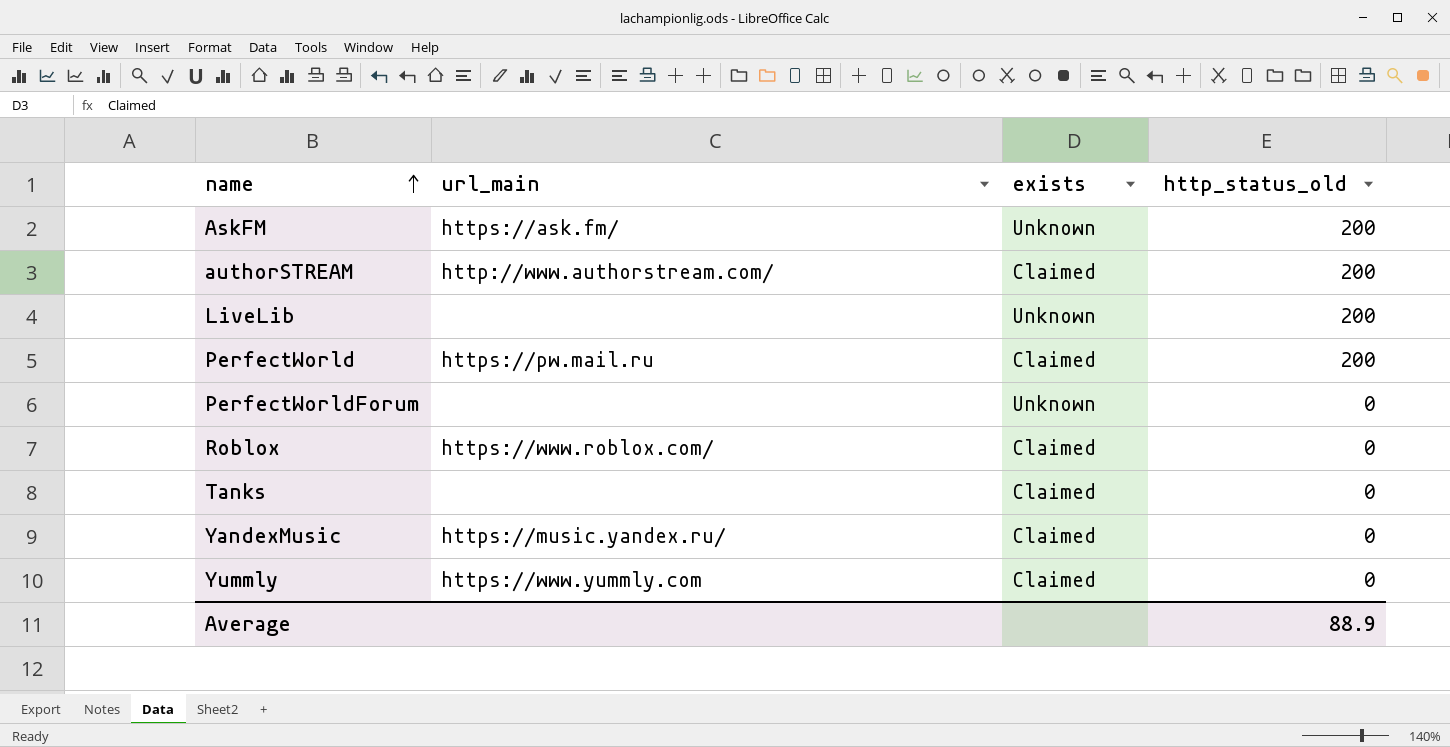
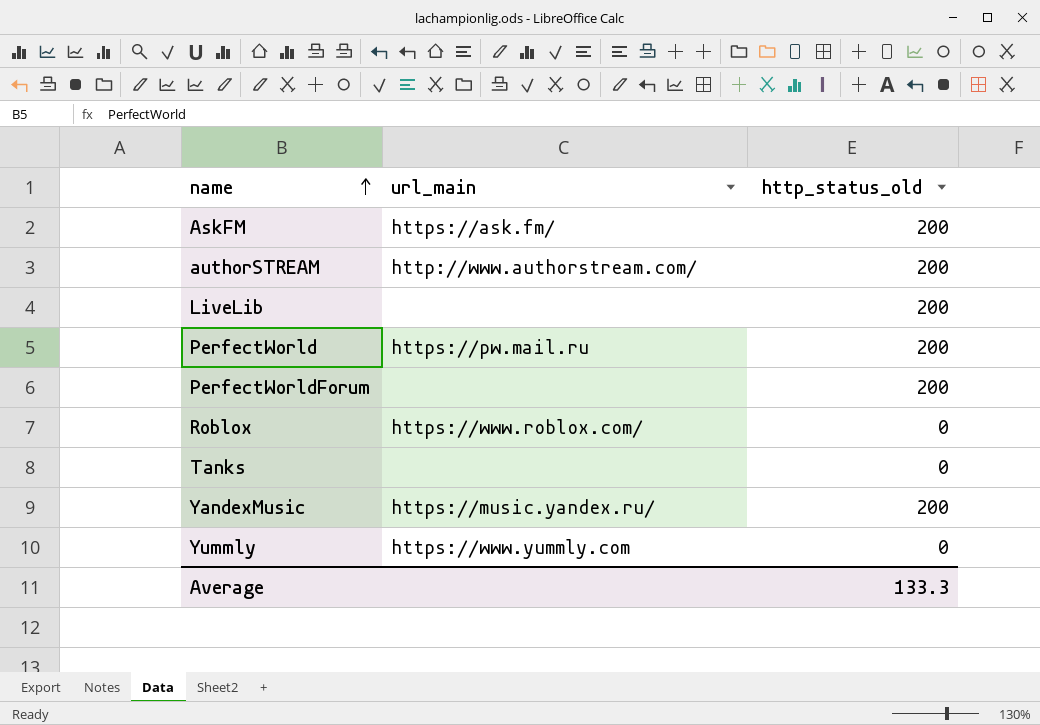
column exists | position: 3 -> none
PerfectWorldForum | http_status_old: 0 -> 200
YandexMusic | http_status_old: 0 -> 200
Average | http_status_old: 88.9 -> 133.3

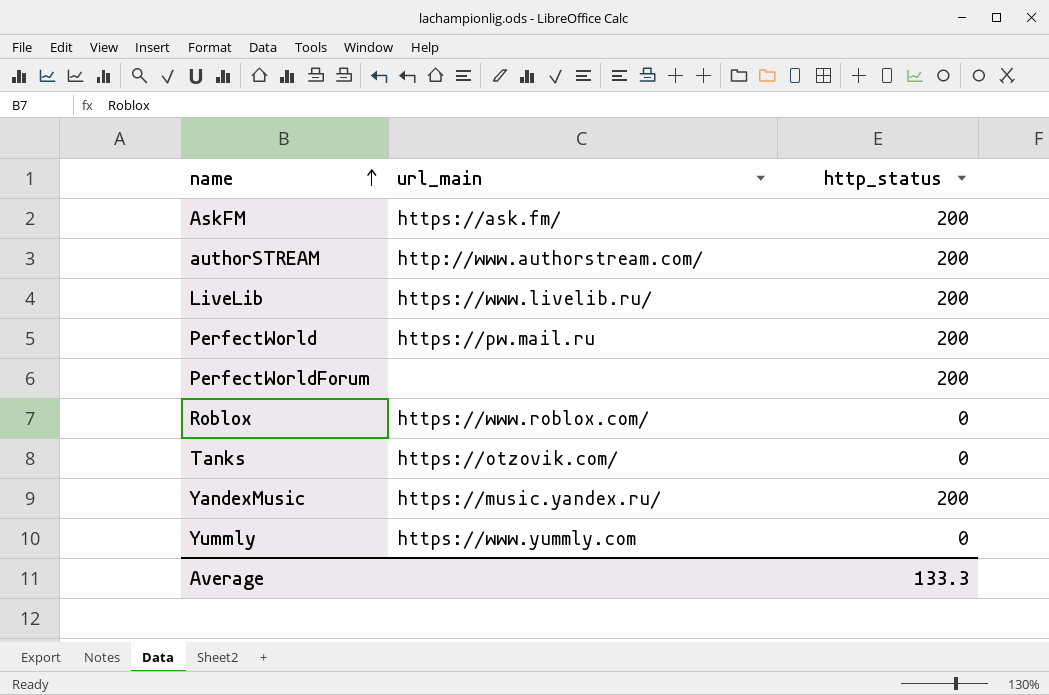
column name: http_status_old -> http_status
LiveLib | url_main: none -> https://www.livelib.ru/
Tanks | url_main: none -> https://otzovik.com/

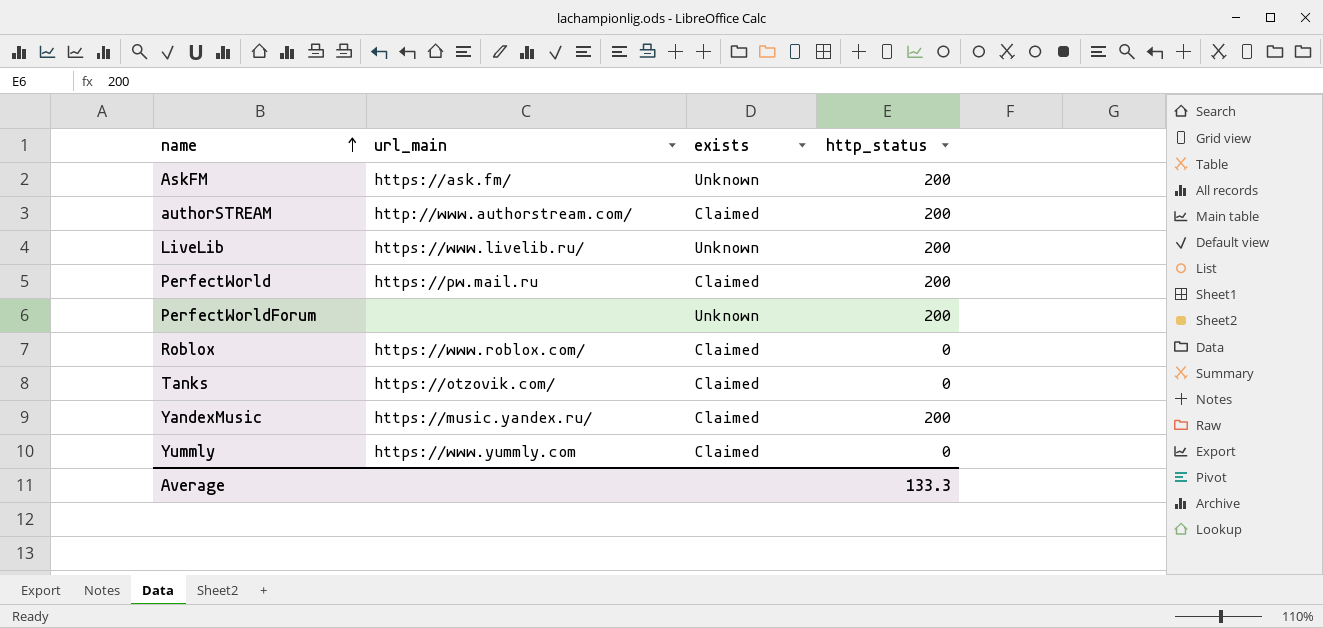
column exists | position: none -> 3

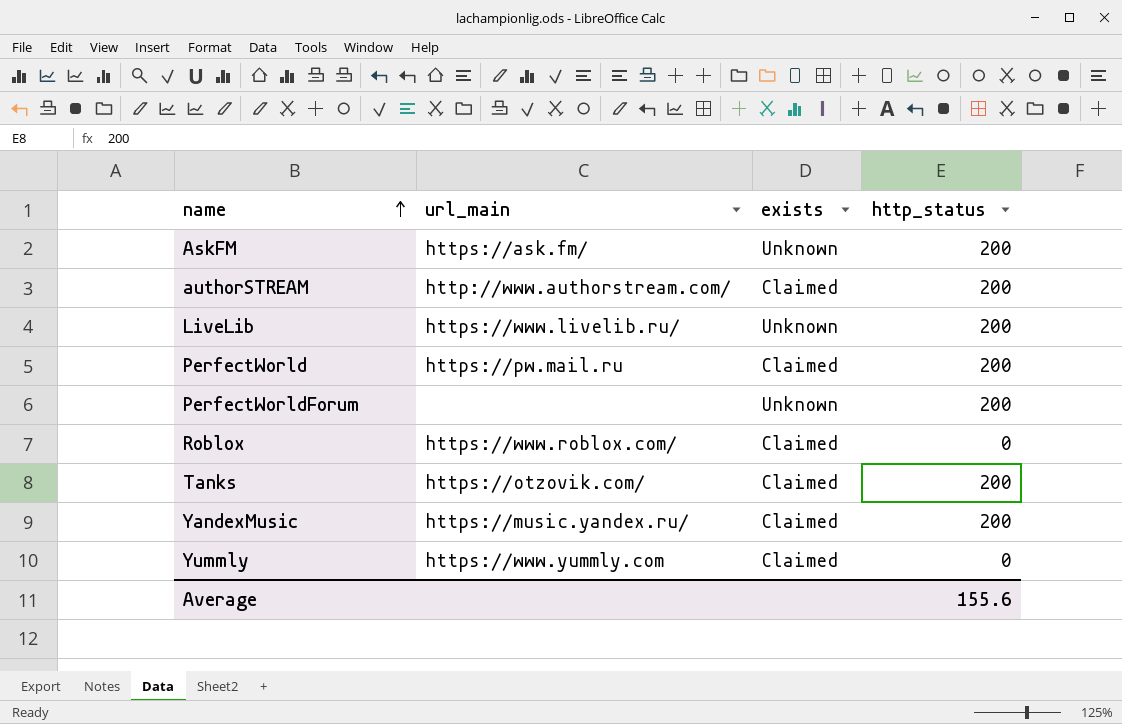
Tanks | http_status: 0 -> 200
Average | http_status: 133.3 -> 155.6

